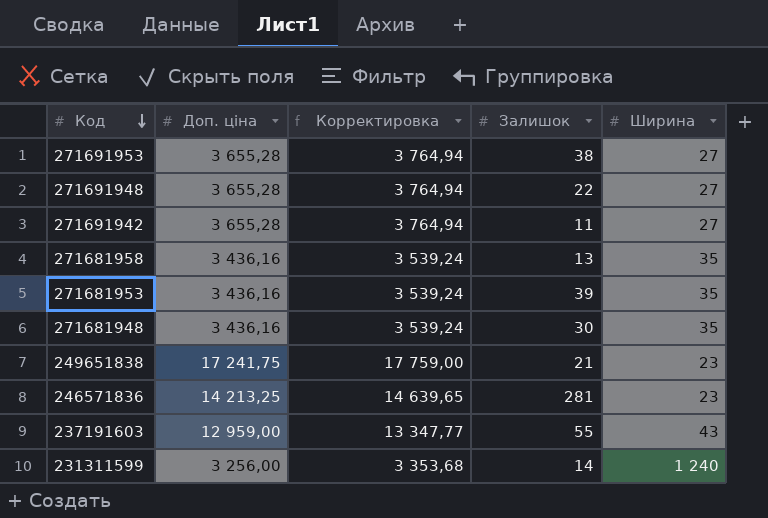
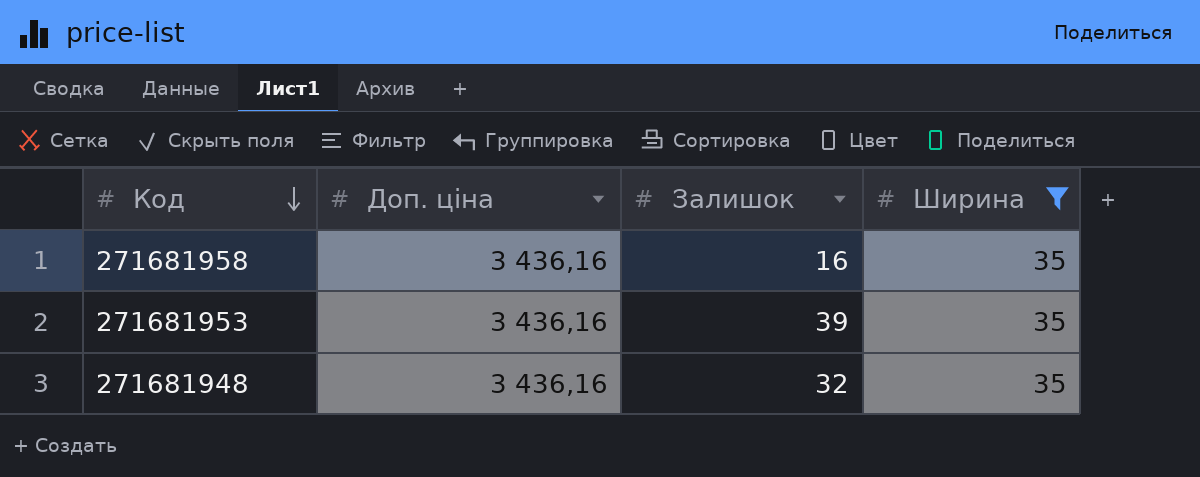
filter: none -> Ширина = 35
column Корректировка | formula: [Доп. ціна] * 1,03 -> none
271681958 | Залишок: 13 -> 16
271681948 | Залишок: 30 -> 32

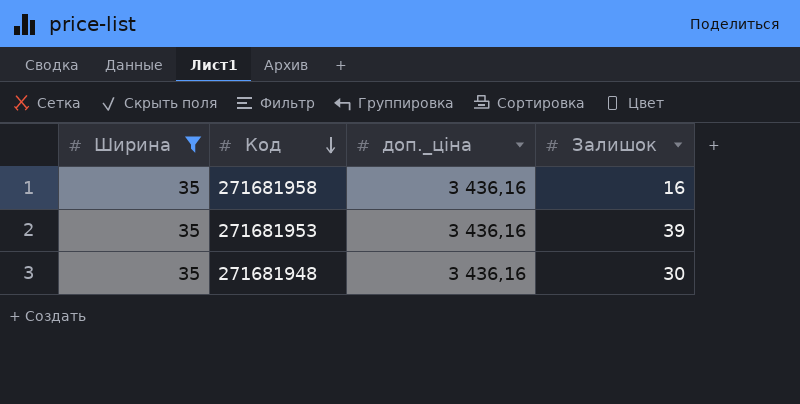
column Ширина | position: 4 -> 1
column name: Доп. ціна -> доп._ціна
271681948 | Залишок: 32 -> 30

